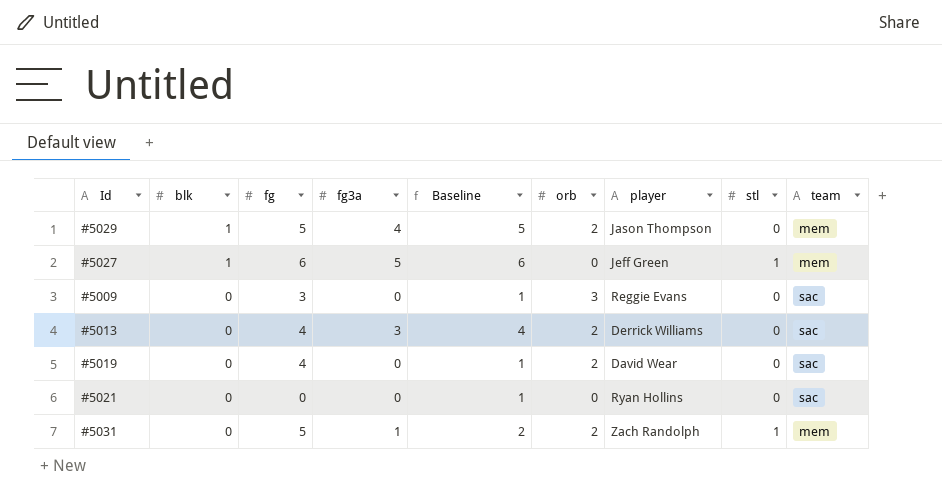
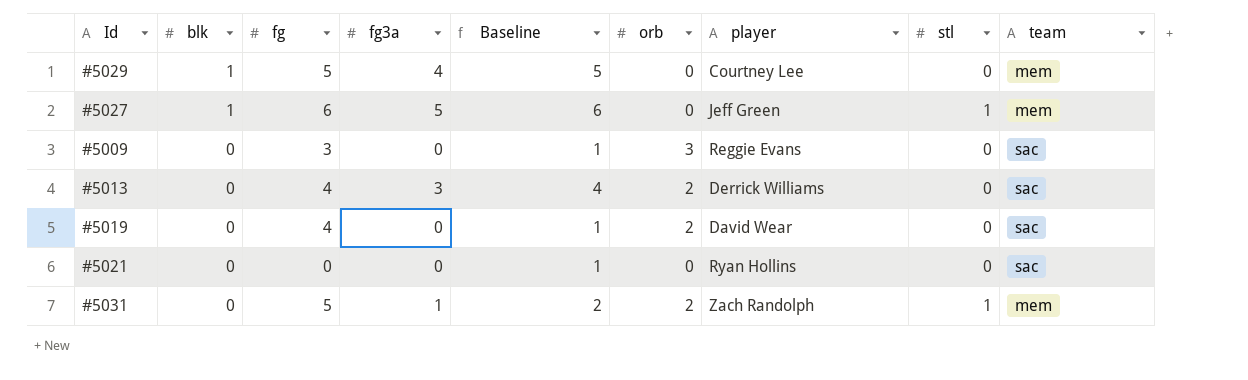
#5029 | orb: 2 -> 0
#5029 | player: Jason Thompson -> Courtney Lee

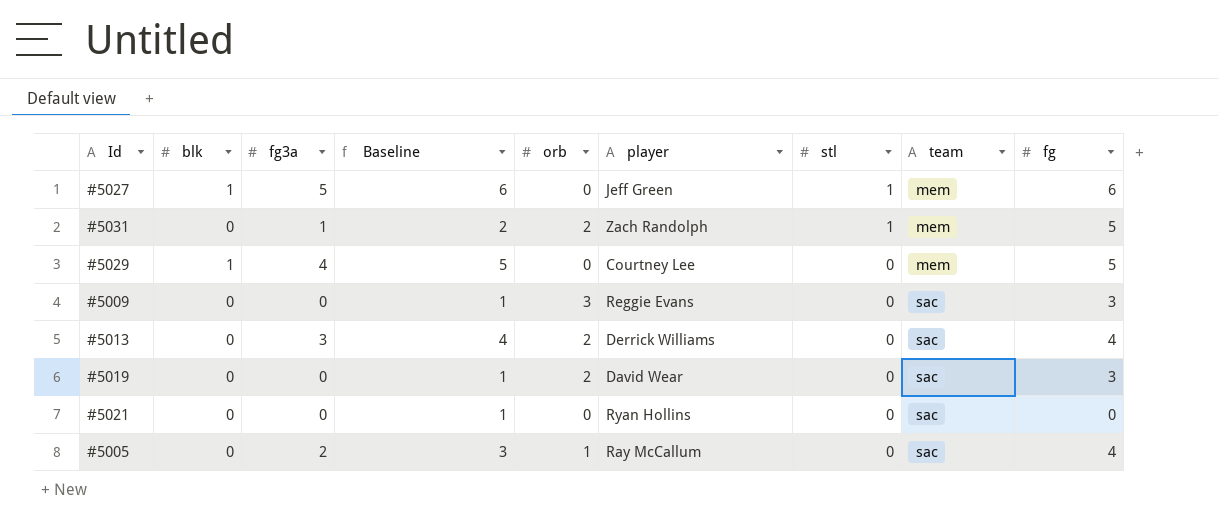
row order: blk descending -> stl descending
column fg | position: 3 -> 9
#5019 | fg: 4 -> 3
row #5005: none -> 0 | 2 | 3 | 1 | Ray McCallum | 0 | sac | 4

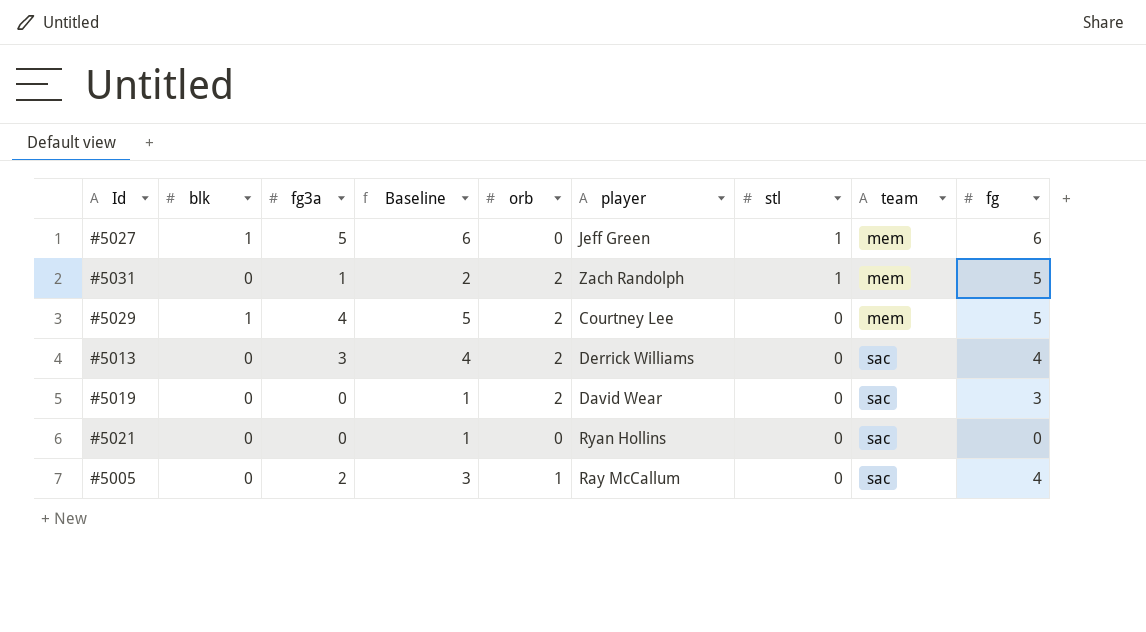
row #5009: 0 | 0 | 1 | 3 | Reggie Evans | 0 | sac | 3 -> none
#5029 | orb: 0 -> 2

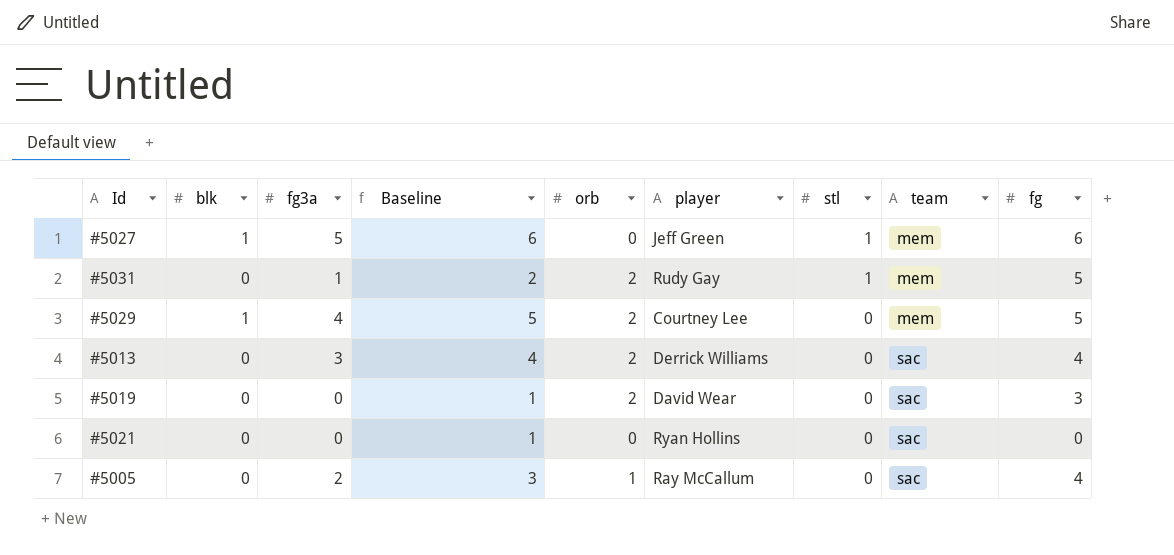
#5031 | player: Zach Randolph -> Rudy Gay

